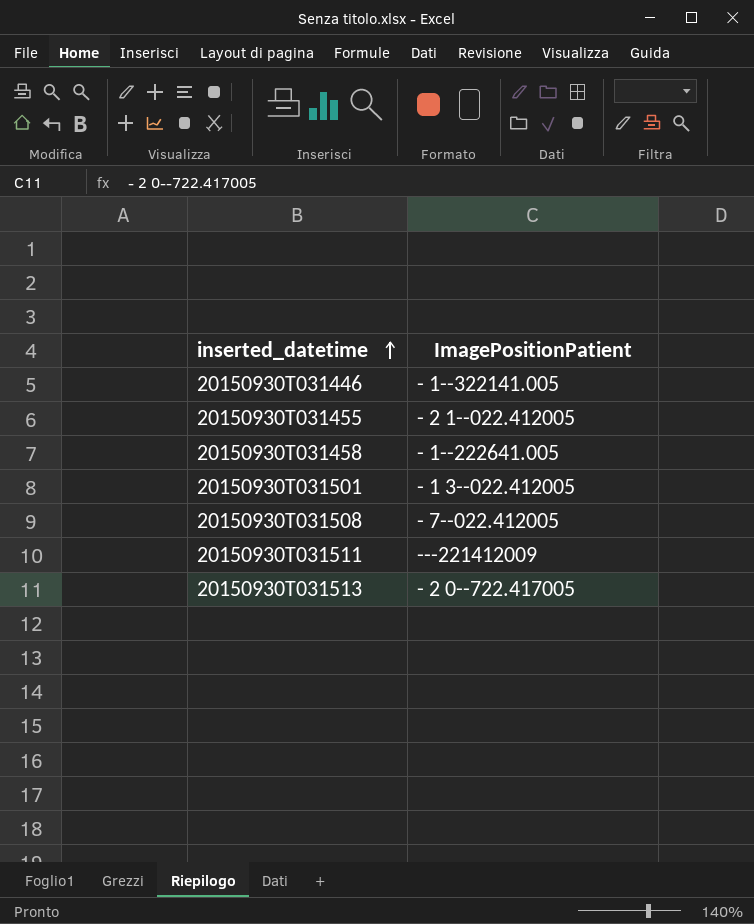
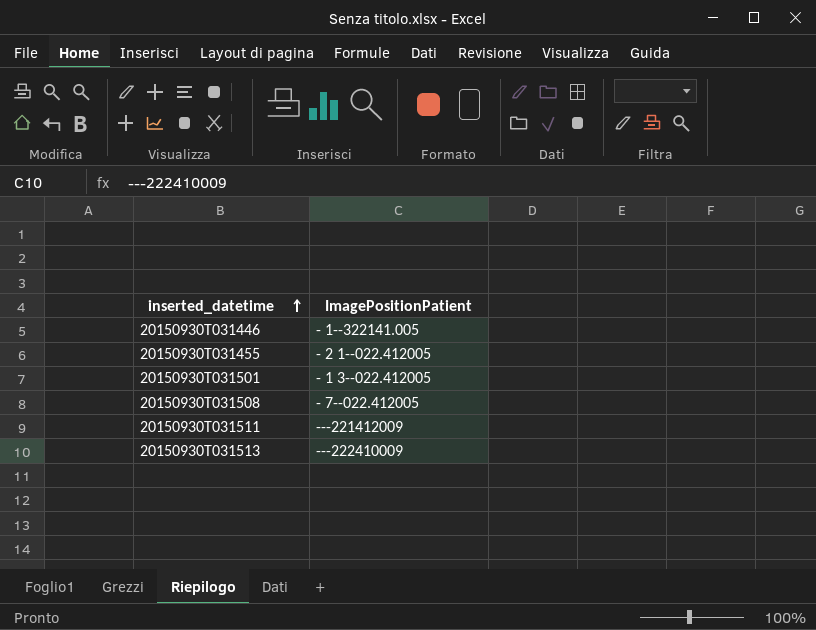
row 20150930T031458: - 1--222641.005 -> none
20150930T031513 | ImagePositionPatient: - 2 0--722.417005 -> ---222410009

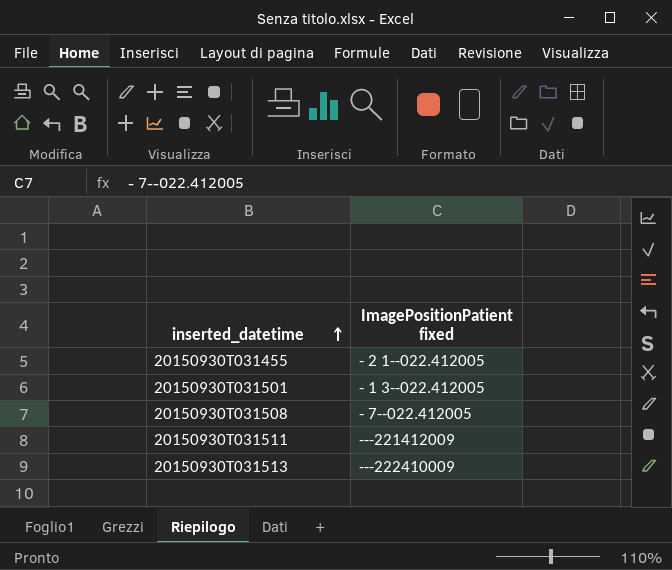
column name: ImagePositionPatient -> ImagePositionPatient fixed
row 20150930T031446: - 1--322141.005 -> none

